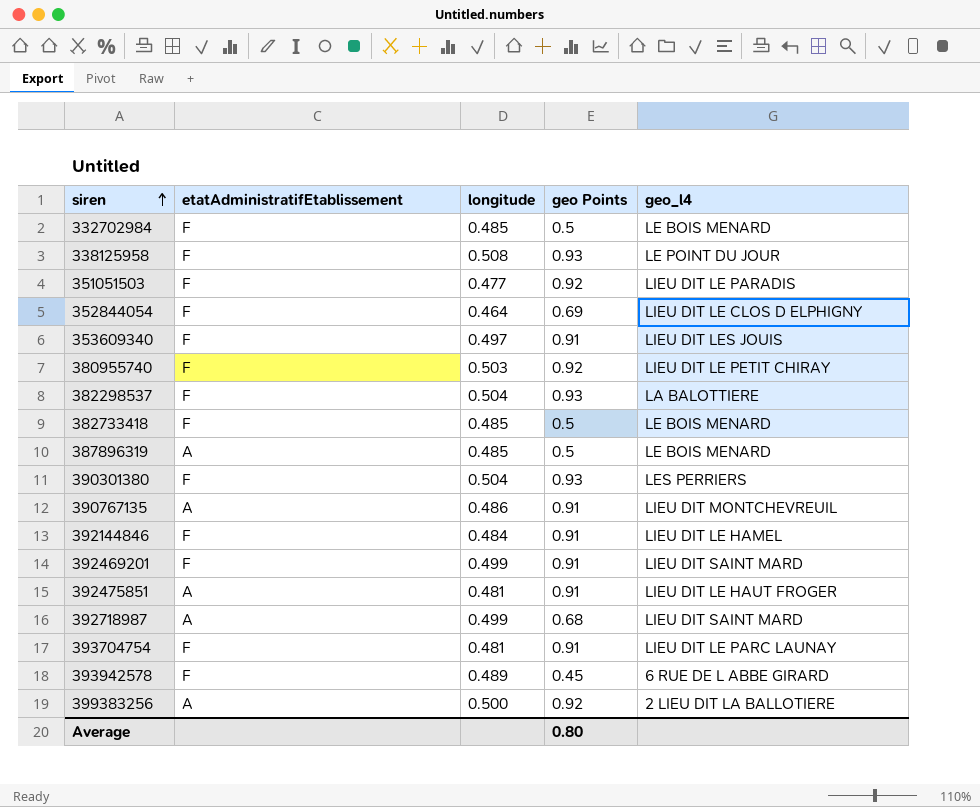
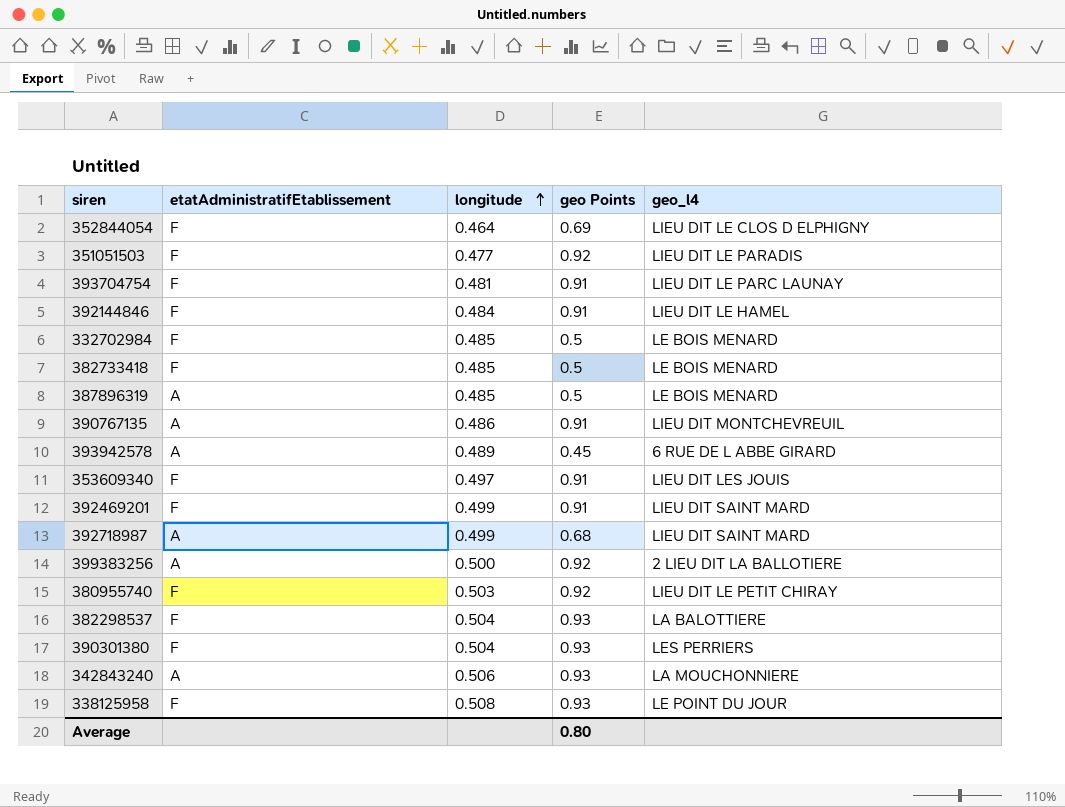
row order: siren ascending -> longitude ascending
row 392475851: A | 0.481 | 0.91 | LIEU DIT LE HAUT FROGER -> none
393942578 | etatAdministratifEtablissement: F -> A
row 342843240: none -> A | 0.506 | 0.93 | LA MOUCHONNIERE

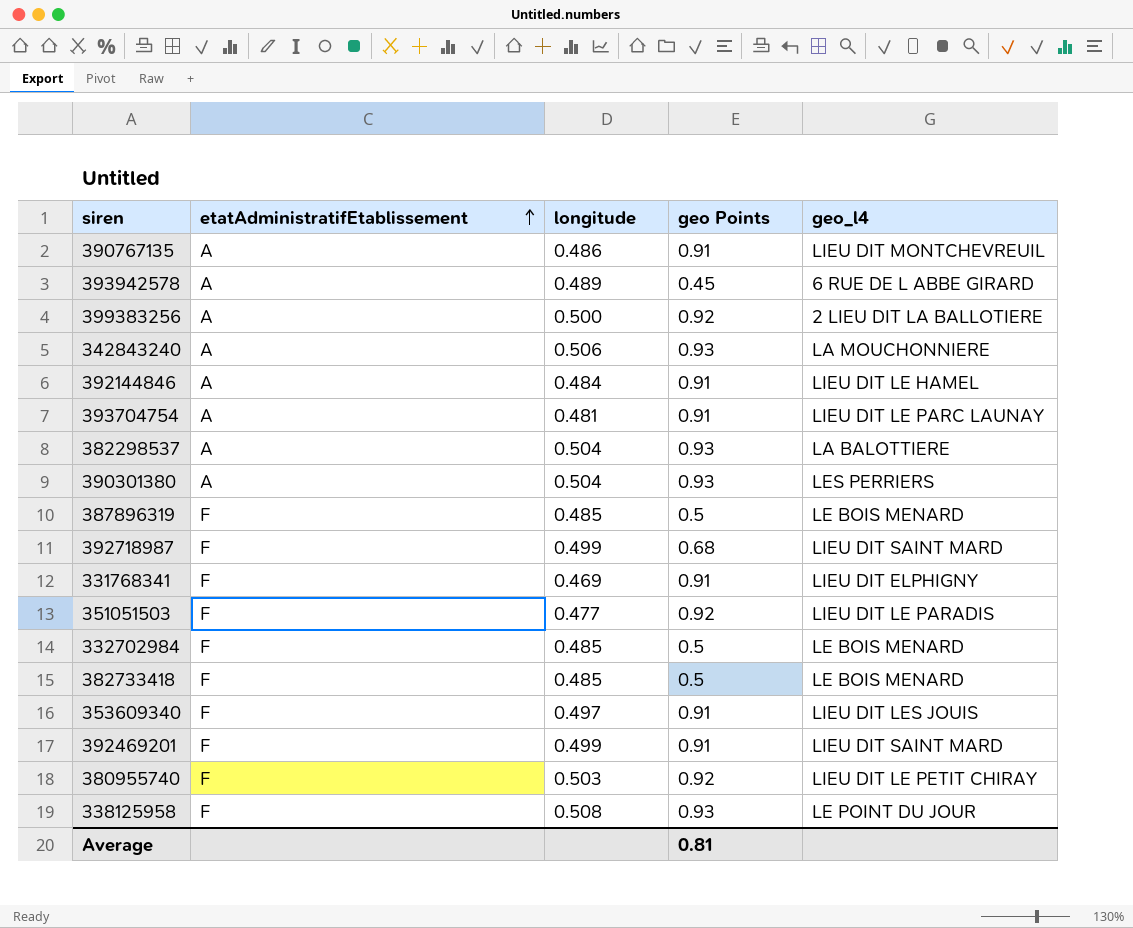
row order: longitude ascending -> etatAdministratifEtablissement ascending
row 352844054: F | 0.464 | 0.69 | LIEU DIT LE CLOS D ELPHIGNY -> none
392144846 | etatAdministratifEtablissement: F -> A
393704754 | etatAdministratifEtablissement: F -> A
382298537 | etatAdministratifEtablissement: F -> A
390301380 | etatAdministratifEtablissement: F -> A
387896319 | etatAdministratifEtablissement: A -> F
392718987 | etatAdministratifEtablissement: A -> F
row 331768341: none -> F | 0.469 | 0.91 | LIEU DIT ELPHIGNY
Average | geo Points: 0.80 -> 0.81

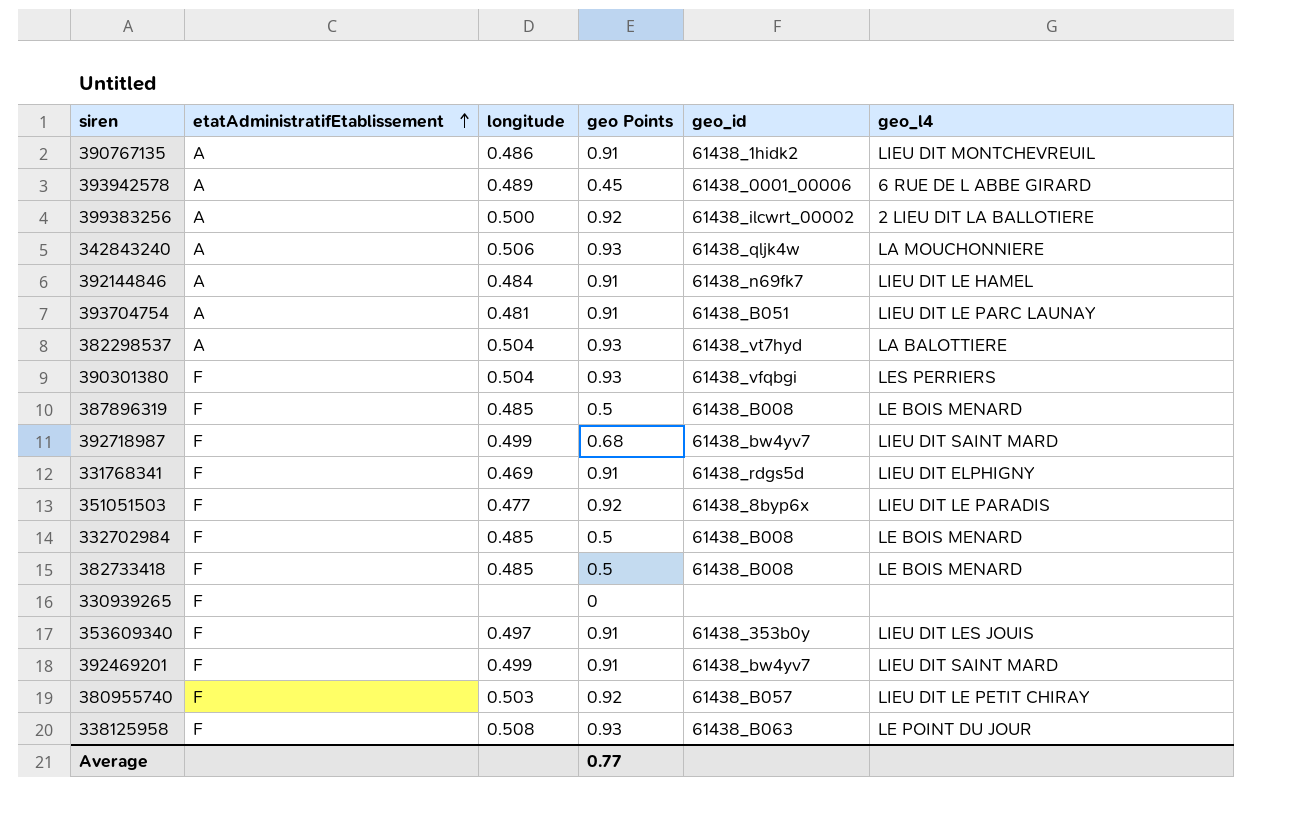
column geo_id | position: none -> 5
390301380 | etatAdministratifEtablissement: A -> F
row 330939265: none -> F | none | 0 | none | none
Average | geo Points: 0.81 -> 0.77

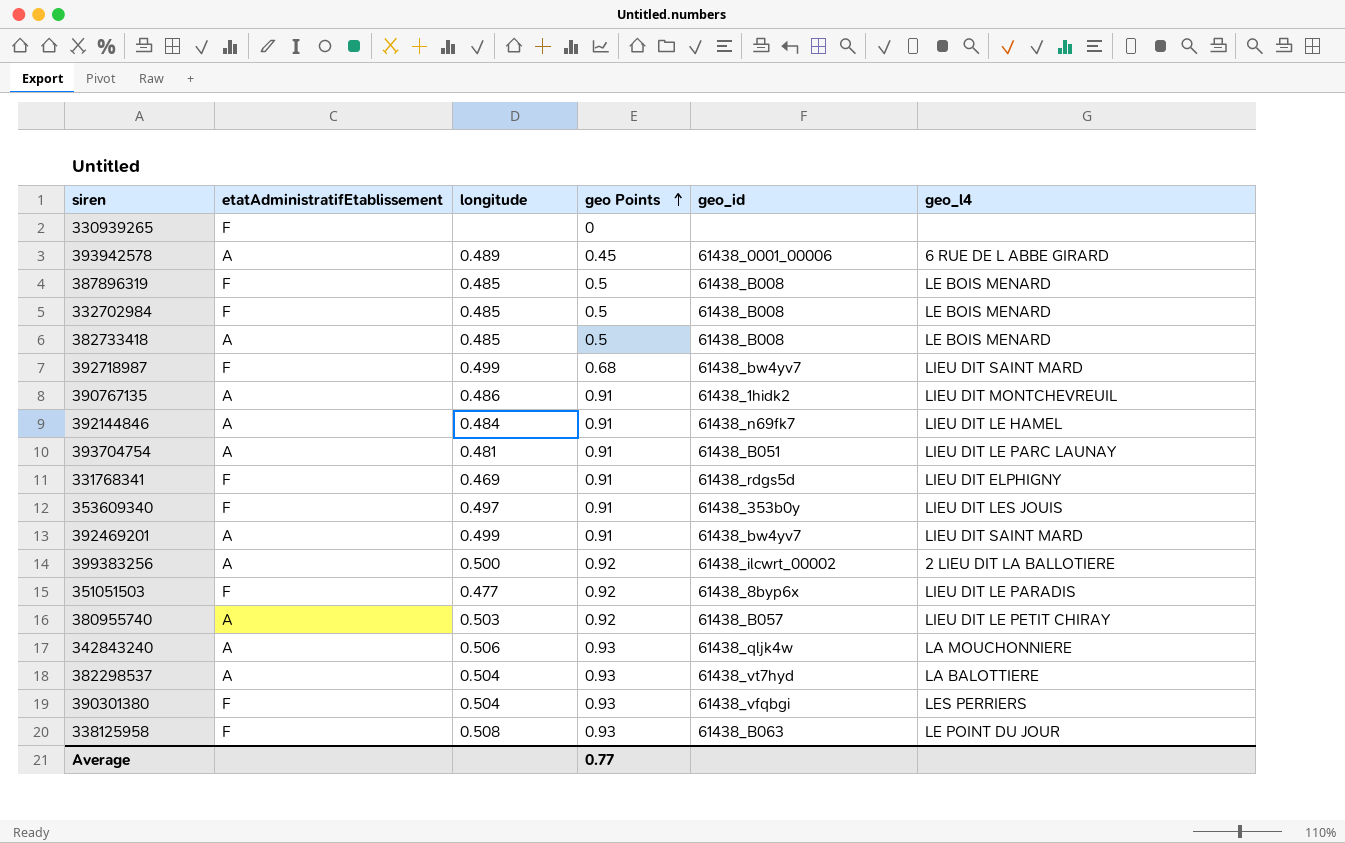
row order: etatAdministratifEtablissement ascending -> geo Points ascending
382733418 | etatAdministratifEtablissement: F -> A
392469201 | etatAdministratifEtablissement: F -> A
380955740 | etatAdministratifEtablissement: F -> A

